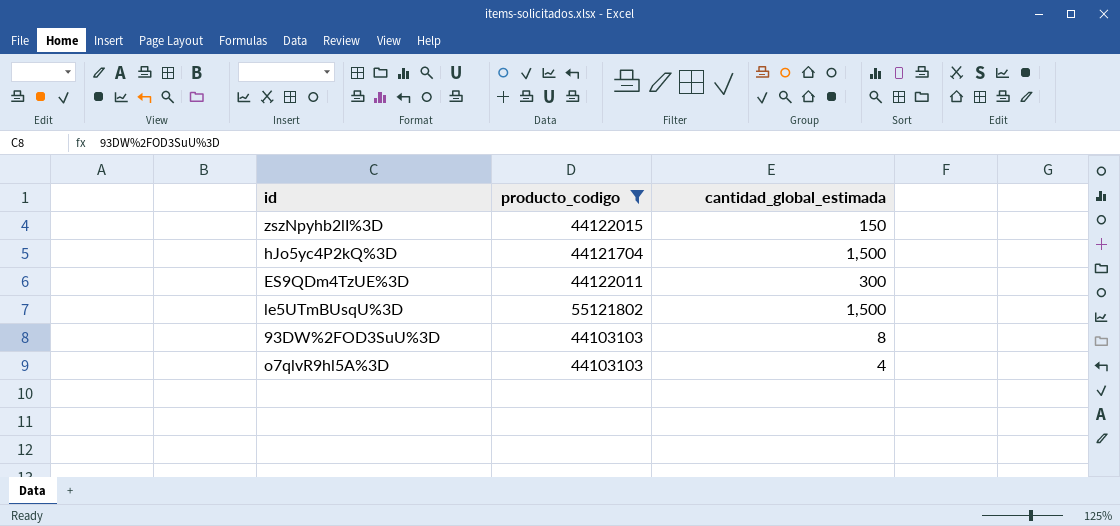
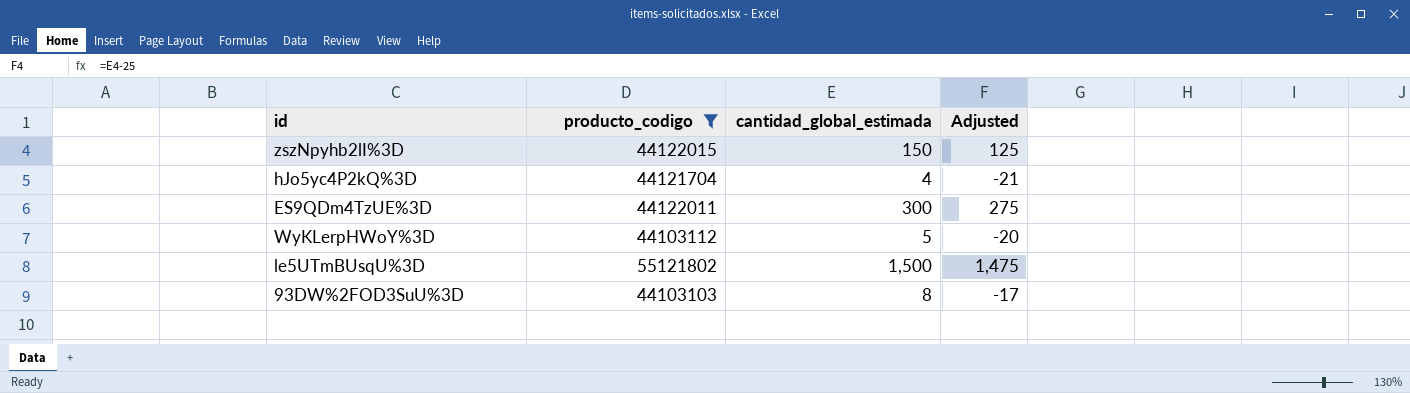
column Adjusted | formula: none -> [cantidad_global_estimada] - 25
row o7qlvR9hl5A%3D: 44103103 | 4 -> none
hJo5yc4P2kQ%3D | cantidad_global_estimada: 1,500 -> 4
row WyKLerpHWoY%3D: none -> 44103112 | 5 | -20

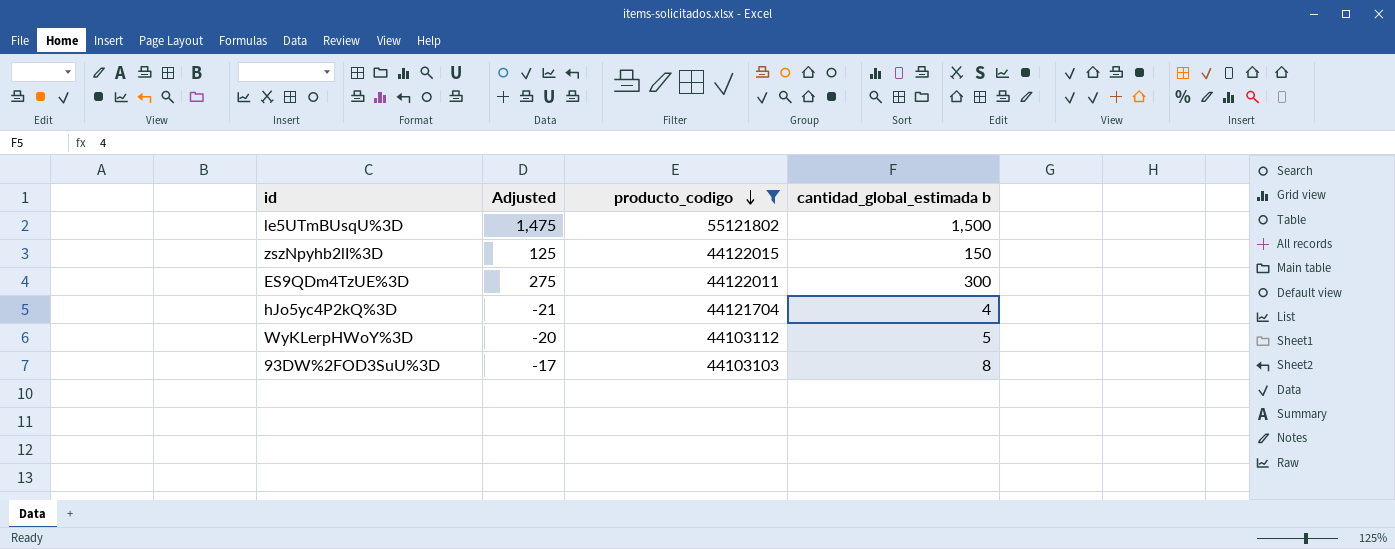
row order: none -> producto_codigo descending
column Adjusted | position: 4 -> 2
column name: cantidad_global_estimada -> cantidad_global_estimada b

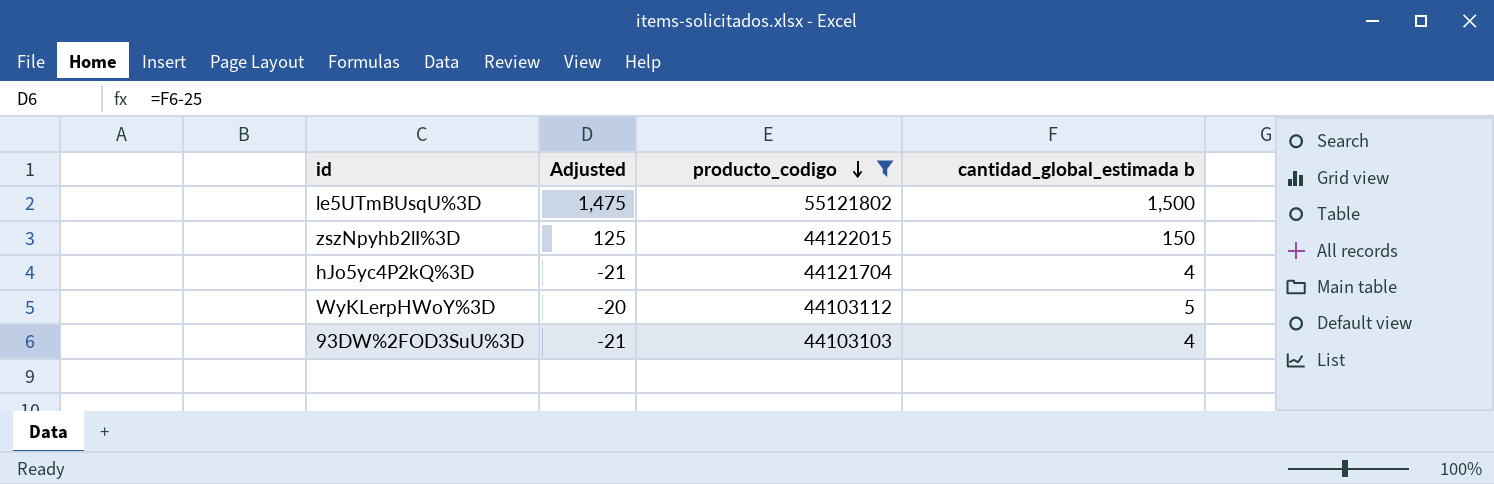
row ES9QDm4TzUE%3D: 275 | 44122011 | 300 -> none
93DW%2FOD3SuU%3D | Adjusted: -17 -> -21
93DW%2FOD3SuU%3D | cantidad_global_estimada b: 8 -> 4

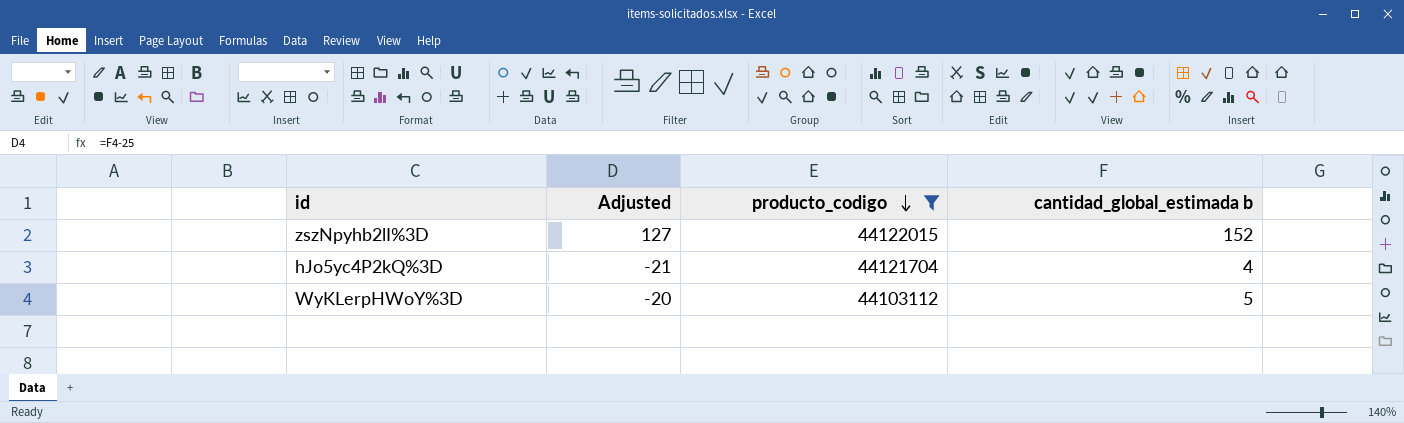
row le5UTmBUsqU%3D: 1,475 | 55121802 | 1,500 -> none
row 93DW%2FOD3SuU%3D: -21 | 44103103 | 4 -> none
zszNpyhb2lI%3D | Adjusted: 125 -> 127
zszNpyhb2lI%3D | cantidad_global_estimada b: 150 -> 152

